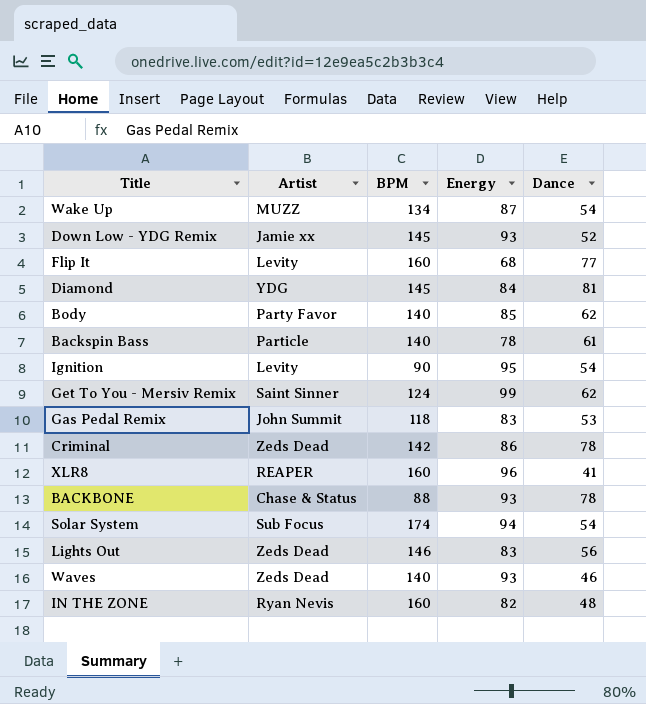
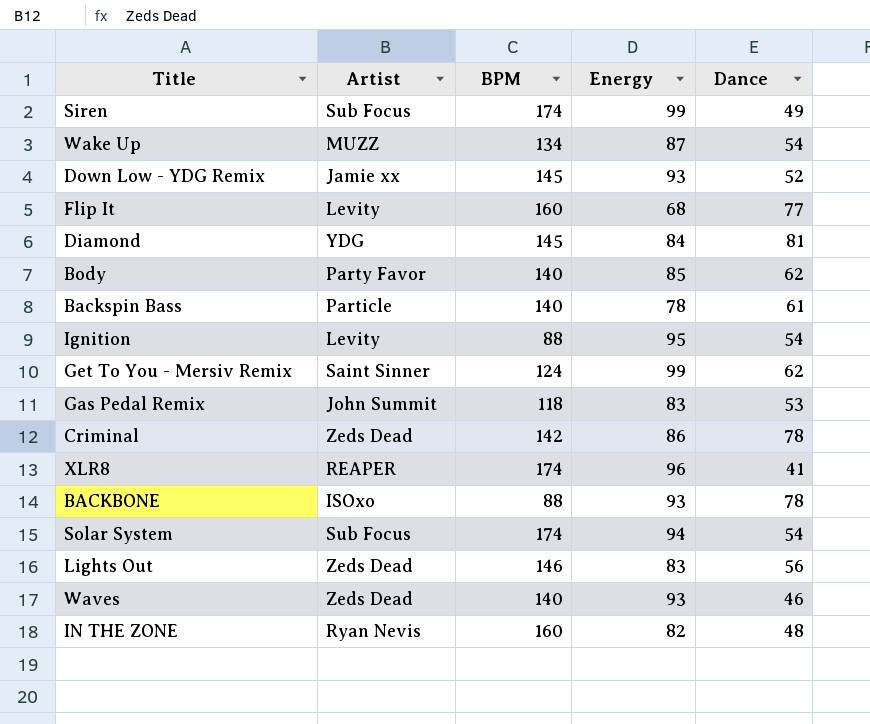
row Siren: none -> Sub Focus | 174 | 99 | 49
Ignition | BPM: 90 -> 88
XLR8 | BPM: 160 -> 174
BACKBONE | Artist: Chase & Status -> ISOxo

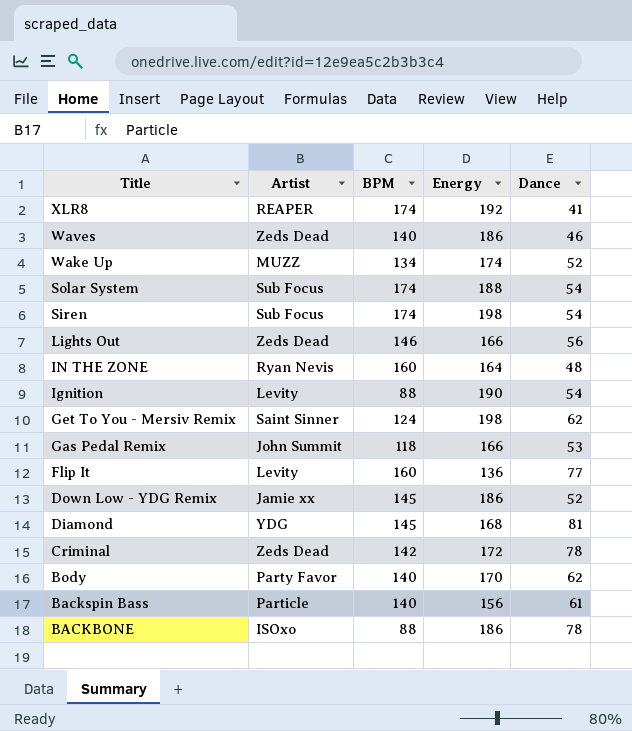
row order: none -> Title descending
XLR8 | Energy: 96 -> 192
Waves | Energy: 93 -> 186
Wake Up | Energy: 87 -> 174
Wake Up | Dance: 54 -> 52
Solar System | Energy: 94 -> 188
Siren | Energy: 99 -> 198
Siren | Dance: 49 -> 54
Lights Out | Energy: 83 -> 166
IN THE ZONE | Energy: 82 -> 164
Ignition | Energy: 95 -> 190
Get To You - Mersiv Remix | Energy: 99 -> 198
Gas Pedal Remix | Energy: 83 -> 166
Flip It | Energy: 68 -> 136
Down Low - YDG Remix | Energy: 93 -> 186
Diamond | Energy: 84 -> 168
Criminal | Energy: 86 -> 172
Body | Energy: 85 -> 170
Backspin Bass | Energy: 78 -> 156
BACKBONE | Energy: 93 -> 186

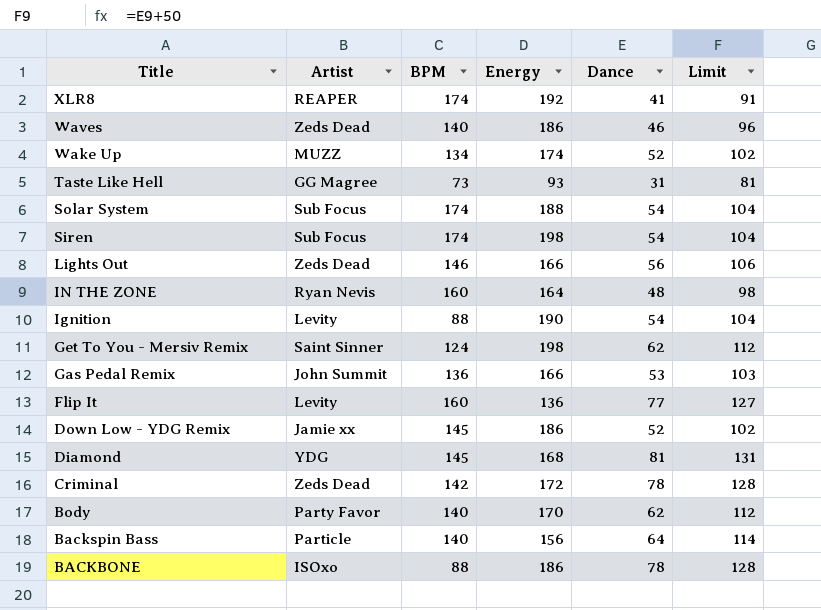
column Limit | formula: none -> [Dance] + 50
row Taste Like Hell: none -> GG Magree | 73 | 93 | 31 | 81
Gas Pedal Remix | BPM: 118 -> 136
Backspin Bass | Dance: 61 -> 64

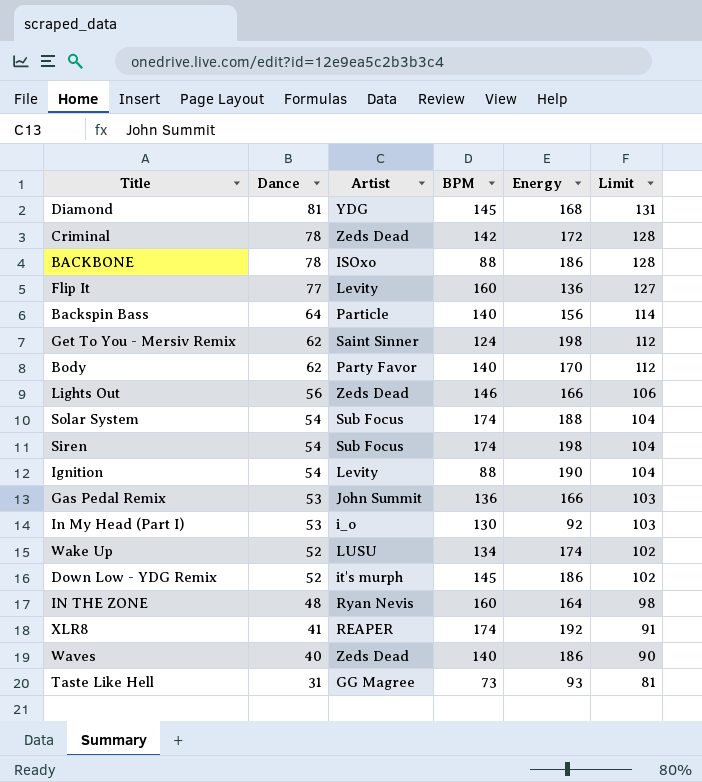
row order: Title descending -> Dance descending
column Dance | position: 5 -> 2
row In My Head (Part I): none -> 53 | i_o | 130 | 92 | 103
Wake Up | Artist: MUZZ -> LUSU
Down Low - YDG Remix | Artist: Jamie xx -> it's murph
Waves | Dance: 46 -> 40
Waves | Limit: 96 -> 90

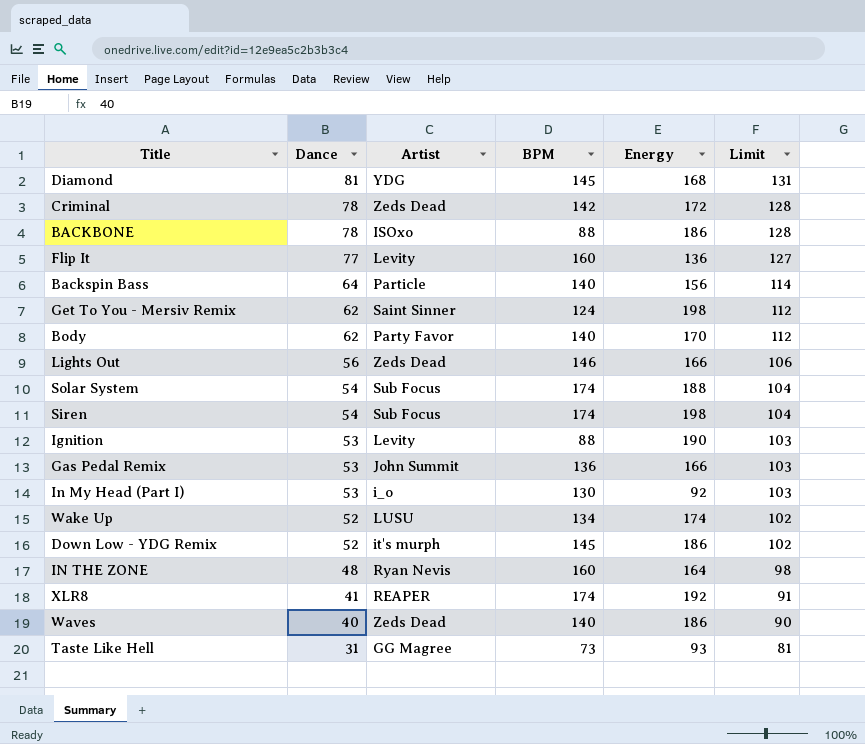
Ignition | Dance: 54 -> 53
Ignition | Limit: 104 -> 103

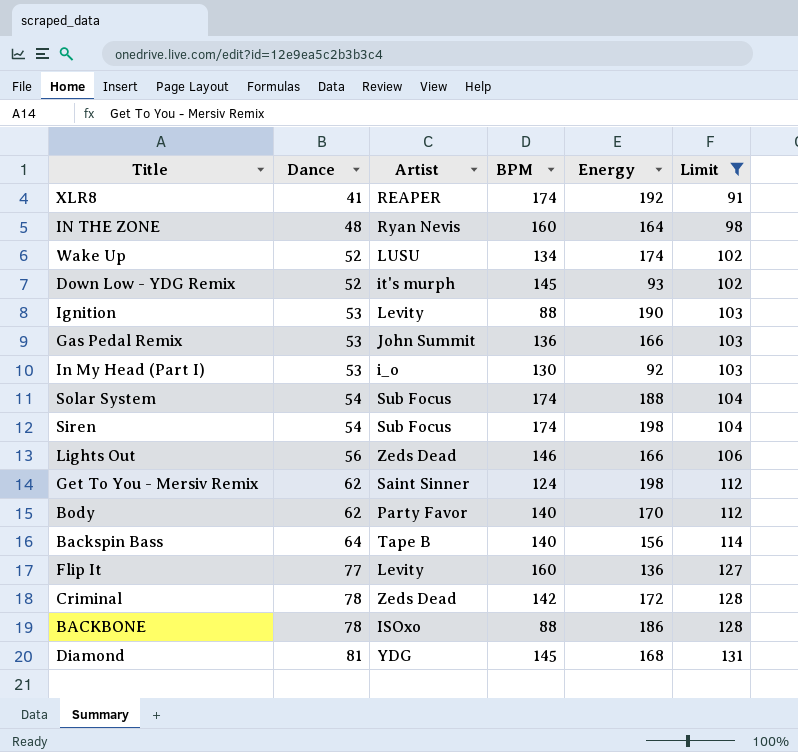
filter: none -> Limit >= 91
row order: Dance descending -> Dance ascending
Down Low - YDG Remix | Energy: 186 -> 93
Backspin Bass | Artist: Particle -> Tape B

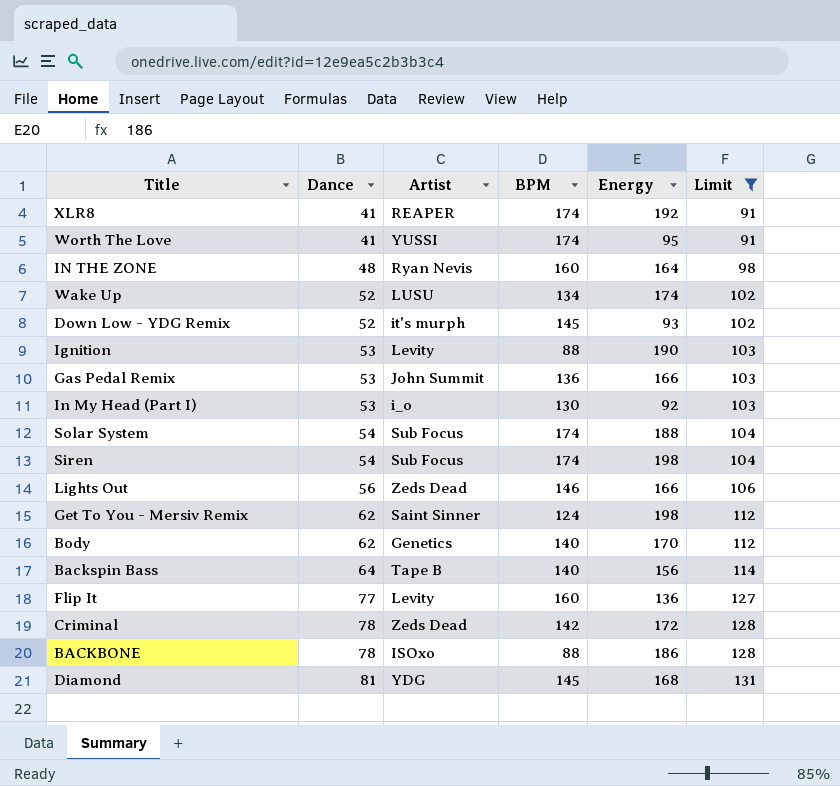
row Worth The Love: none -> 41 | YUSSI | 174 | 95 | 91
Body | Artist: Party Favor -> Genetics

